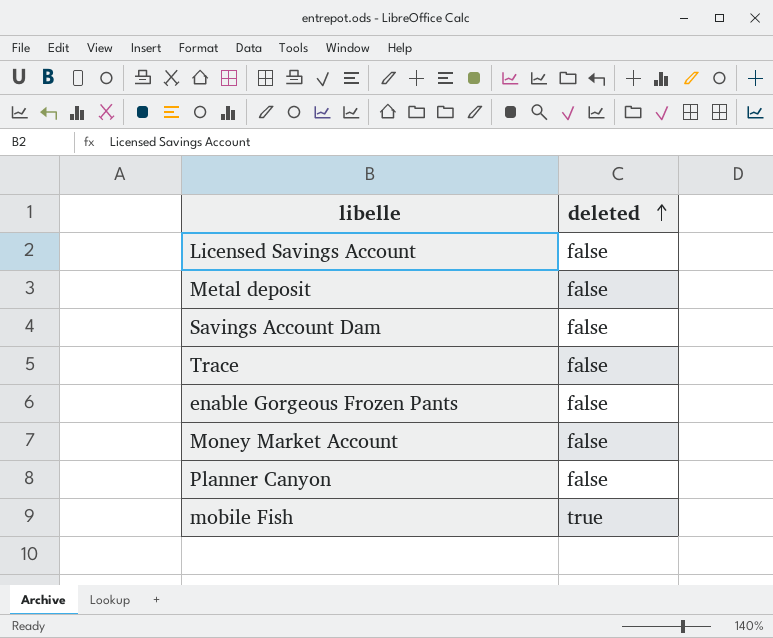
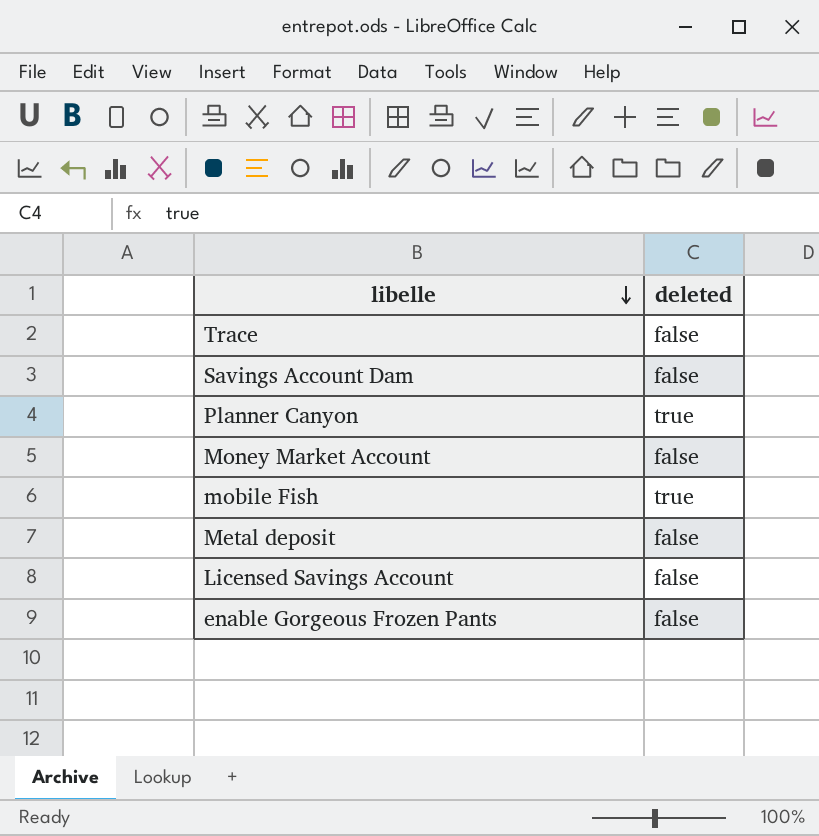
row order: deleted ascending -> libelle descending
Planner Canyon | deleted: false -> true

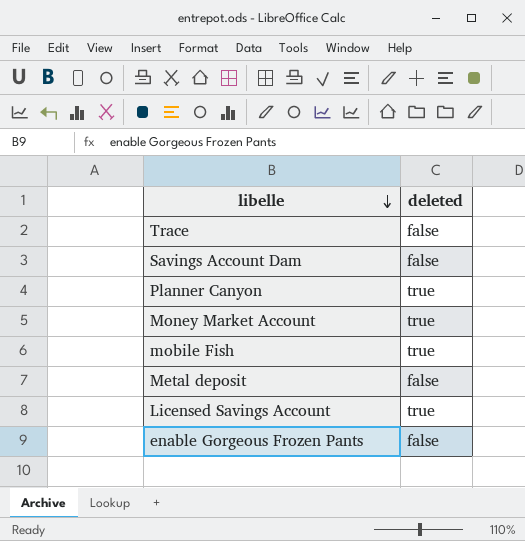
Money Market Account | deleted: false -> true
Licensed Savings Account | deleted: false -> true

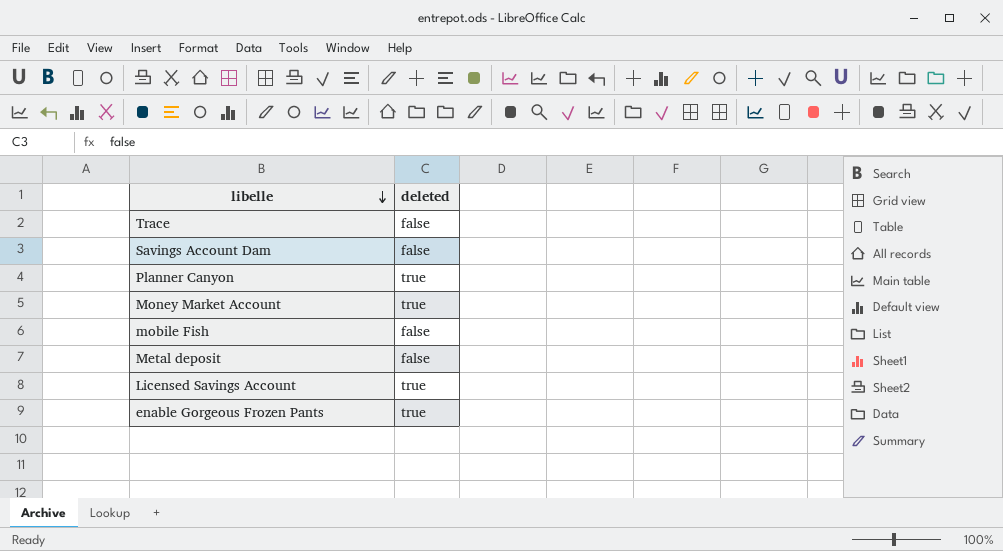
mobile Fish | deleted: true -> false
enable Gorgeous Frozen Pants | deleted: false -> true

